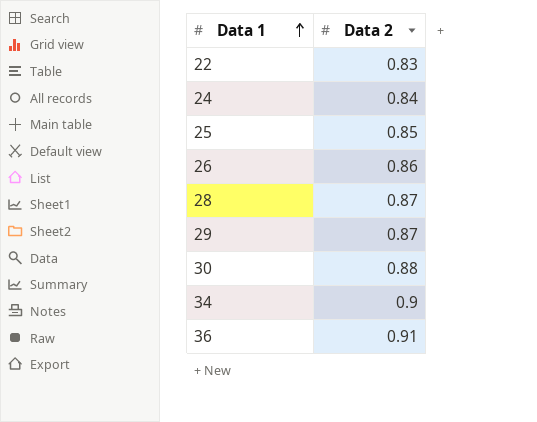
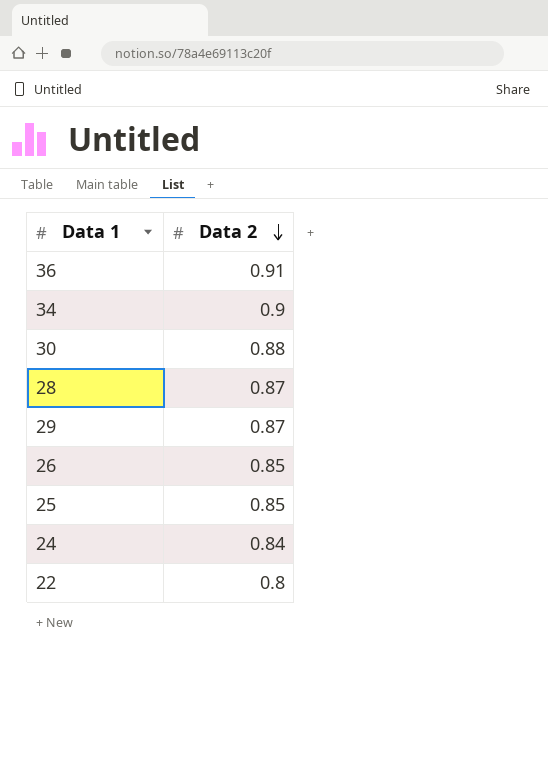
row order: Data 1 ascending -> Data 2 descending
26 | Data 2: 0.86 -> 0.85
22 | Data 2: 0.83 -> 0.8

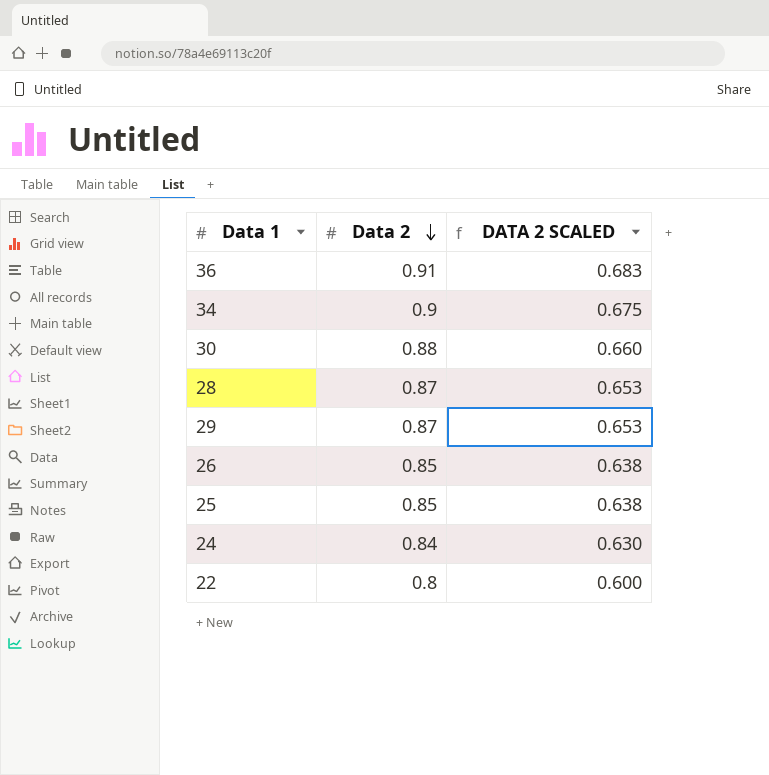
column DATA 2 SCALED | formula: none -> [Data 2] * 0.75

